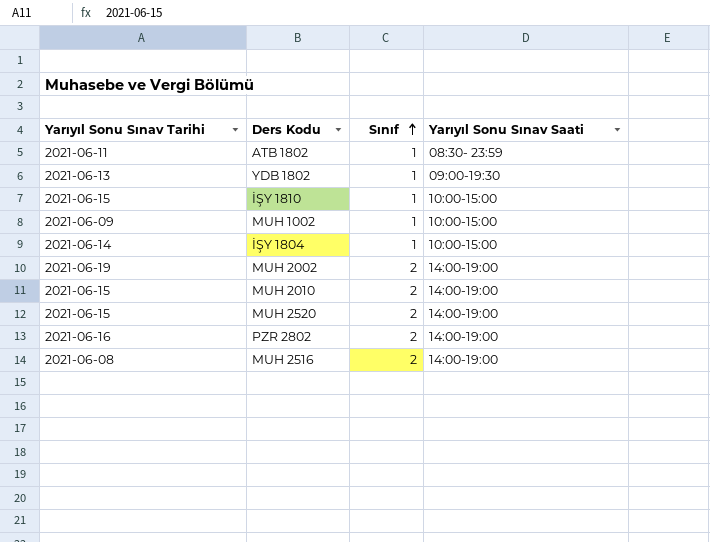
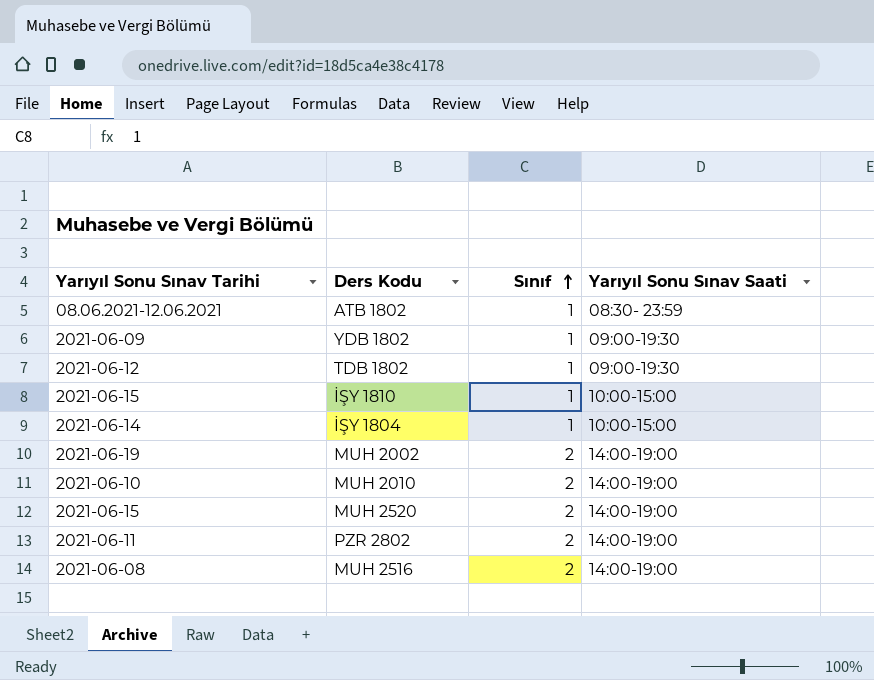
row MUH 1002: 2021-06-09 | 1 | 10:00-15:00 -> none
ATB 1802 | Yarıyıl Sonu Sınav Tarihi: 2021-06-11 -> 08.06.2021-12.06.2021
YDB 1802 | Yarıyıl Sonu Sınav Tarihi: 2021-06-13 -> 2021-06-09
row TDB 1802: none -> 2021-06-12 | 1 | 09:00-19:30
MUH 2010 | Yarıyıl Sonu Sınav Tarihi: 2021-06-15 -> 2021-06-10
PZR 2802 | Yarıyıl Sonu Sınav Tarihi: 2021-06-16 -> 2021-06-11

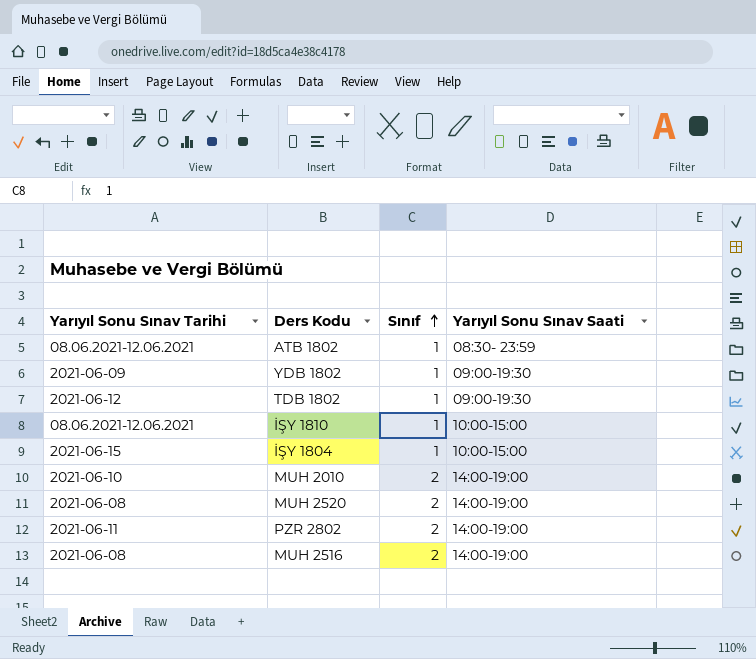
row MUH 2002: 2021-06-19 | 2 | 14:00-19:00 -> none
İŞY 1810 | Yarıyıl Sonu Sınav Tarihi: 2021-06-15 -> 08.06.2021-12.06.2021
İŞY 1804 | Yarıyıl Sonu Sınav Tarihi: 2021-06-14 -> 2021-06-15
MUH 2520 | Yarıyıl Sonu Sınav Tarihi: 2021-06-15 -> 2021-06-08

